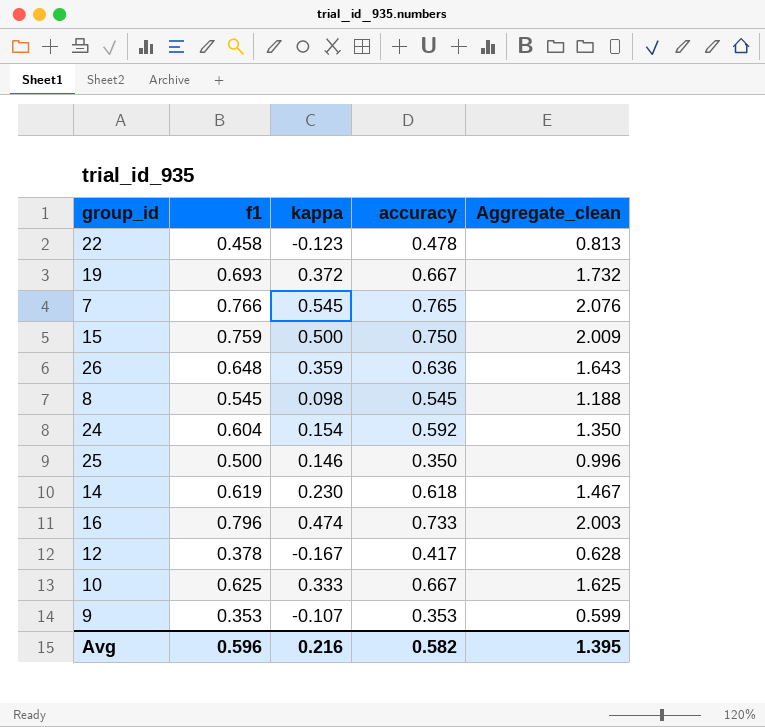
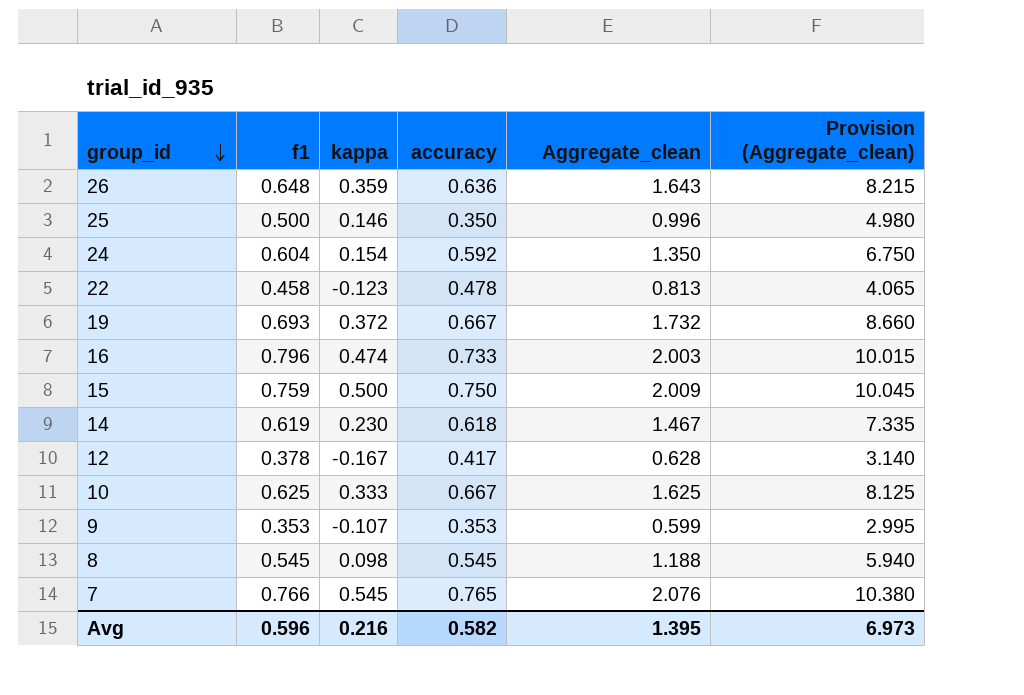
row order: none -> group_id descending
column Provision (Aggregate_clean) | formula: none -> [Aggregate_clean] * 5

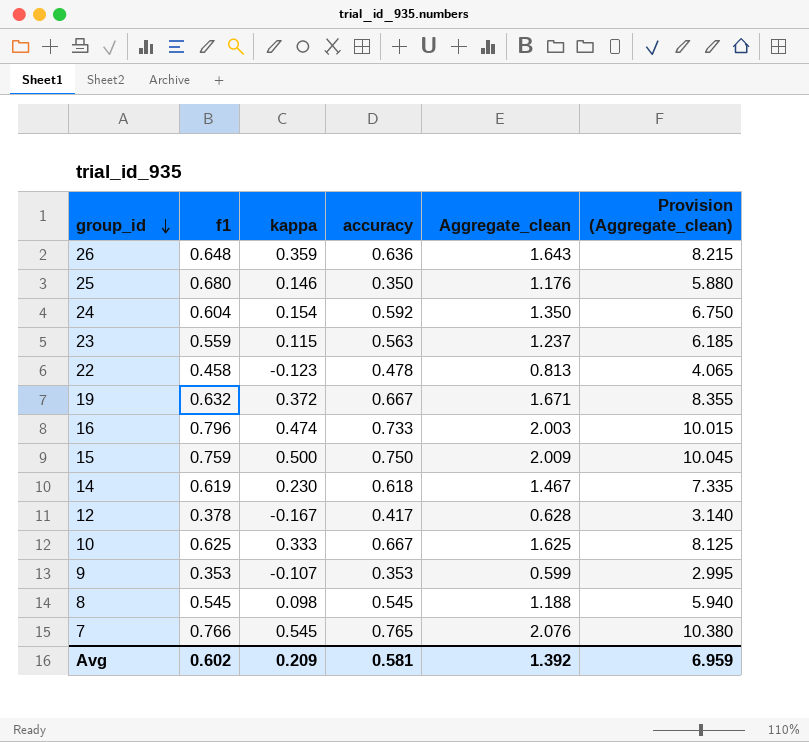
25 | f1: 0.500 -> 0.680
25 | Aggregate_clean: 0.996 -> 1.176
25 | Provision (Aggregate_clean): 4.980 -> 5.880
row 23: none -> 0.559 | 0.115 | 0.563 | 1.237 | 6.185
19 | f1: 0.693 -> 0.632
19 | Aggregate_clean: 1.732 -> 1.671
19 | Provision (Aggregate_clean): 8.660 -> 8.355
Avg | f1: 0.596 -> 0.602
Avg | kappa: 0.216 -> 0.209
Avg | accuracy: 0.582 -> 0.581
Avg | Aggregate_clean: 1.395 -> 1.392
Avg | Provision (Aggregate_clean): 6.973 -> 6.959

